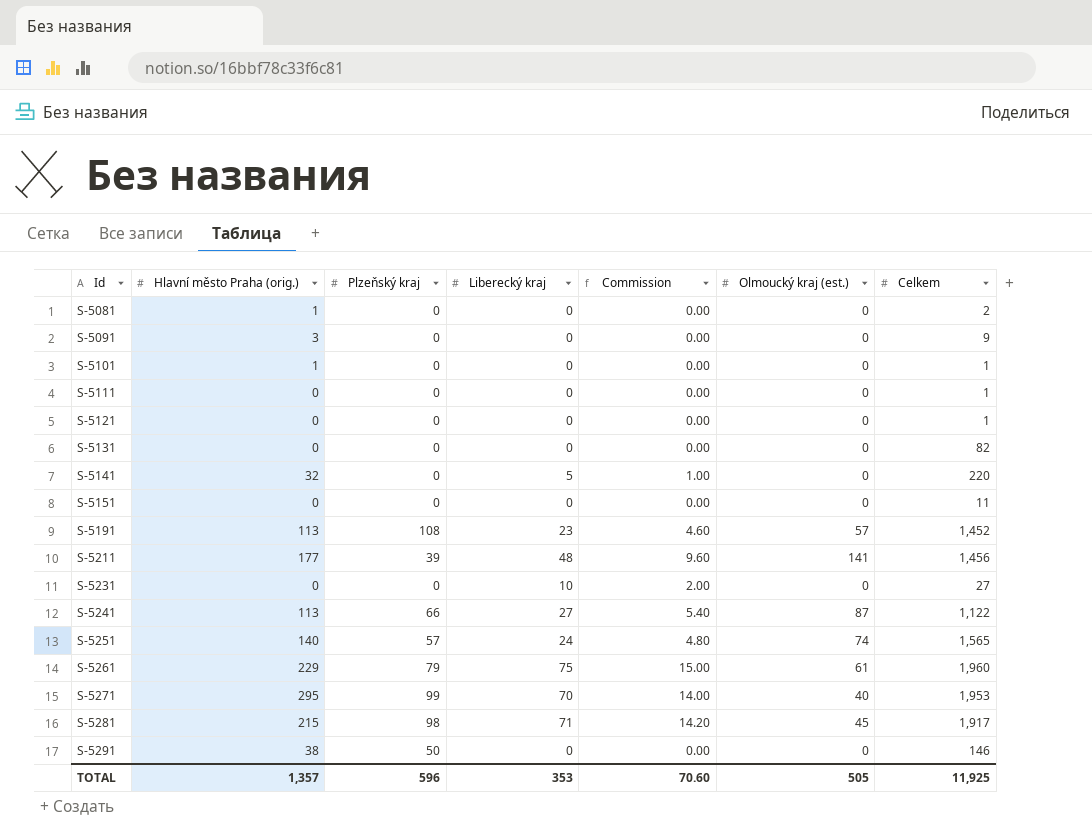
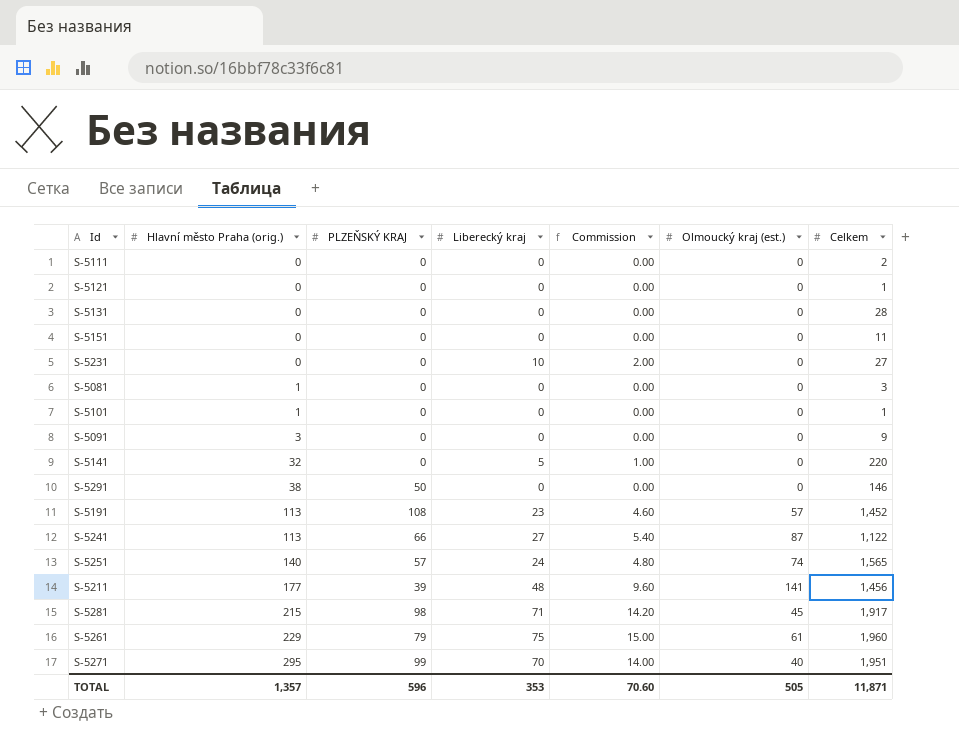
row order: Id ascending -> Hlavní město Praha (orig.) ascending
column name: Plzeňský kraj -> PLZEŇSKÝ KRAJ
S-5111 | Celkem: 1 -> 2
S-5131 | Celkem: 82 -> 28
S-5081 | Celkem: 2 -> 3
S-5271 | Celkem: 1,953 -> 1,951
TOTAL | Celkem: 11,925 -> 11,871

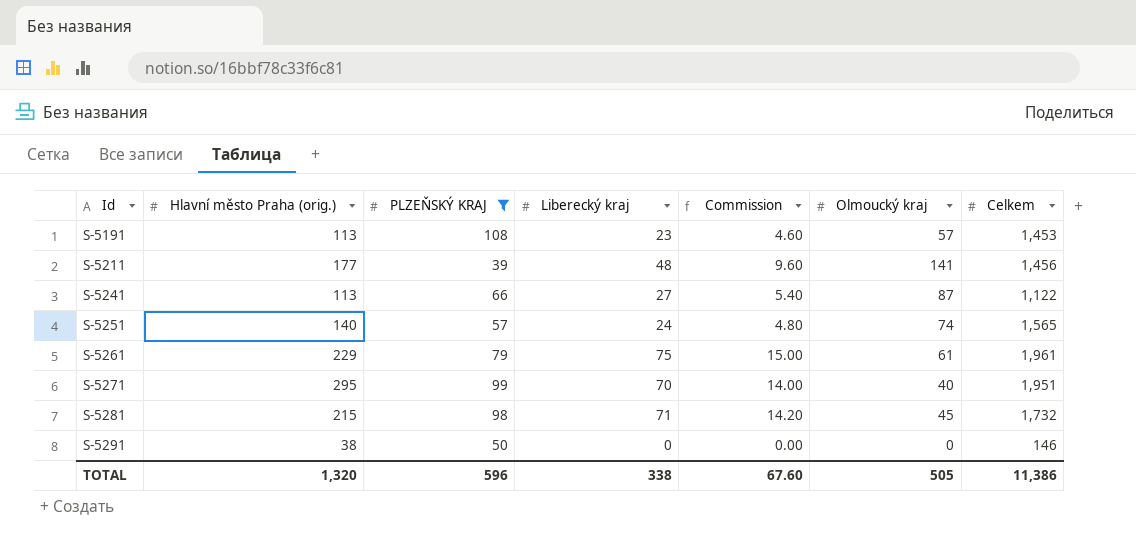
filter: none -> PLZEŇSKÝ KRAJ != 0
row order: Hlavní město Praha (orig.) ascending -> Id ascending
column name: Olmoucký kraj (est.) -> Olmoucký kraj
S-5191 | Celkem: 1,452 -> 1,453
S-5261 | Celkem: 1,960 -> 1,961
S-5281 | Celkem: 1,917 -> 1,732
TOTAL | Hlavní město Praha (orig.): 1,357 -> 1,320
TOTAL | Liberecký kraj: 353 -> 338
TOTAL | Commission: 70.60 -> 67.60
TOTAL | Celkem: 11,871 -> 11,386

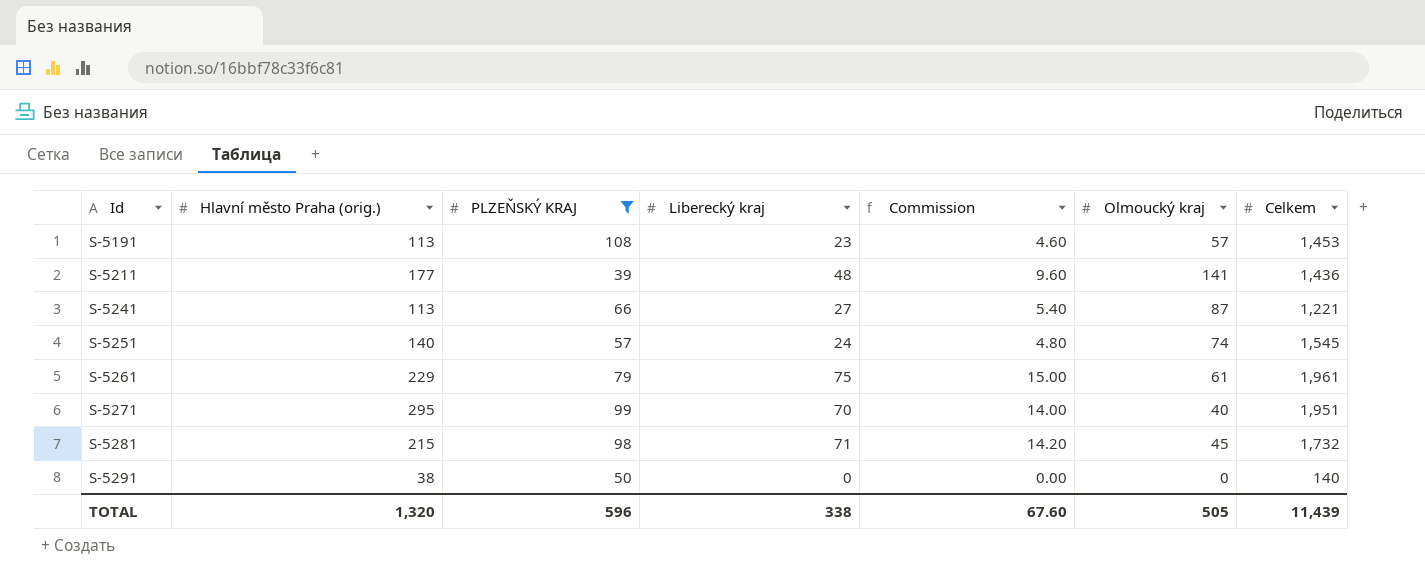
S-5211 | Celkem: 1,456 -> 1,436
S-5241 | Celkem: 1,122 -> 1,221
S-5251 | Celkem: 1,565 -> 1,545
S-5291 | Celkem: 146 -> 140
TOTAL | Celkem: 11,386 -> 11,439

